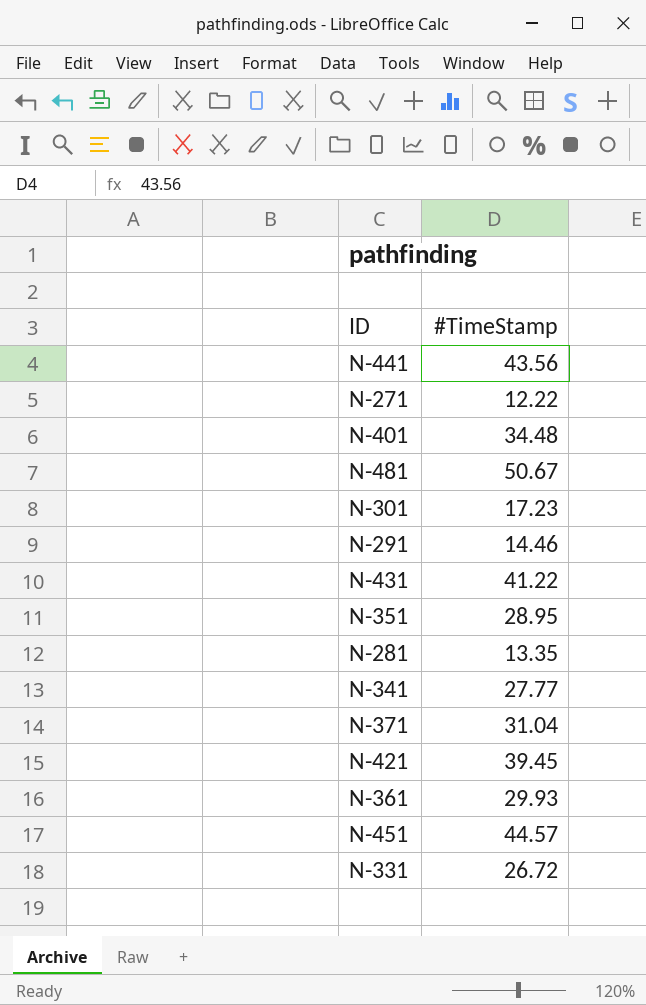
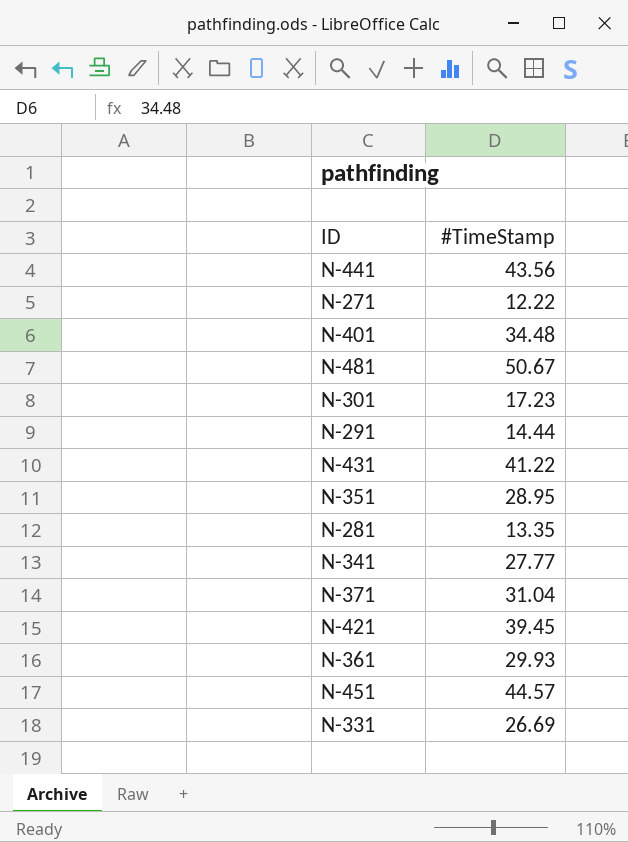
N-291 | #TimeStamp: 14.46 -> 14.44
N-331 | #TimeStamp: 26.72 -> 26.69

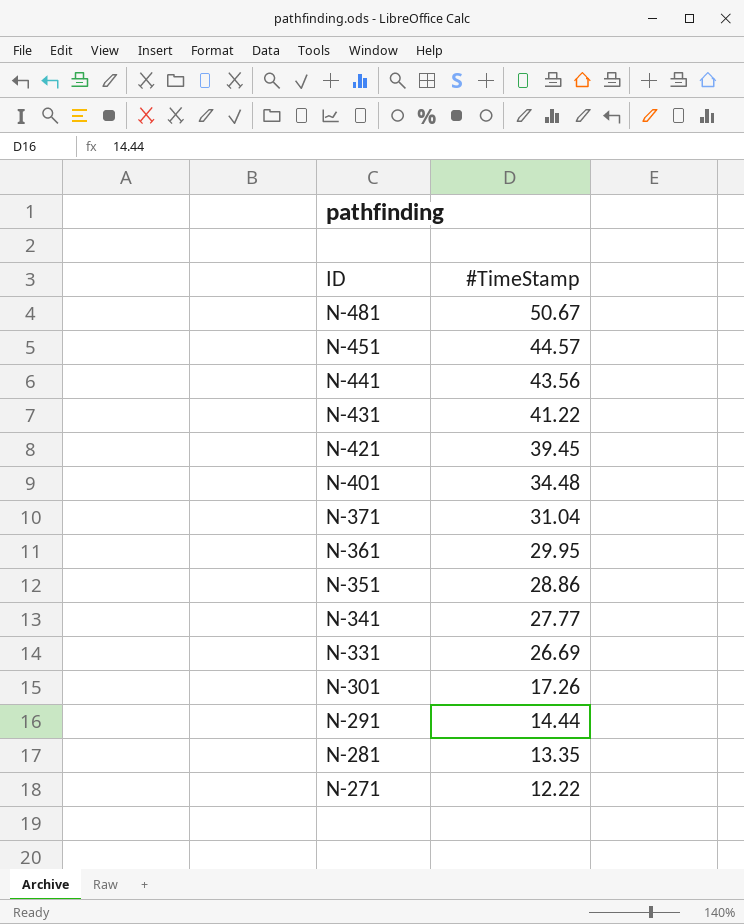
row order: none -> ID descending
N-361 | #TimeStamp: 29.93 -> 29.95
N-351 | #TimeStamp: 28.95 -> 28.86
N-301 | #TimeStamp: 17.23 -> 17.26

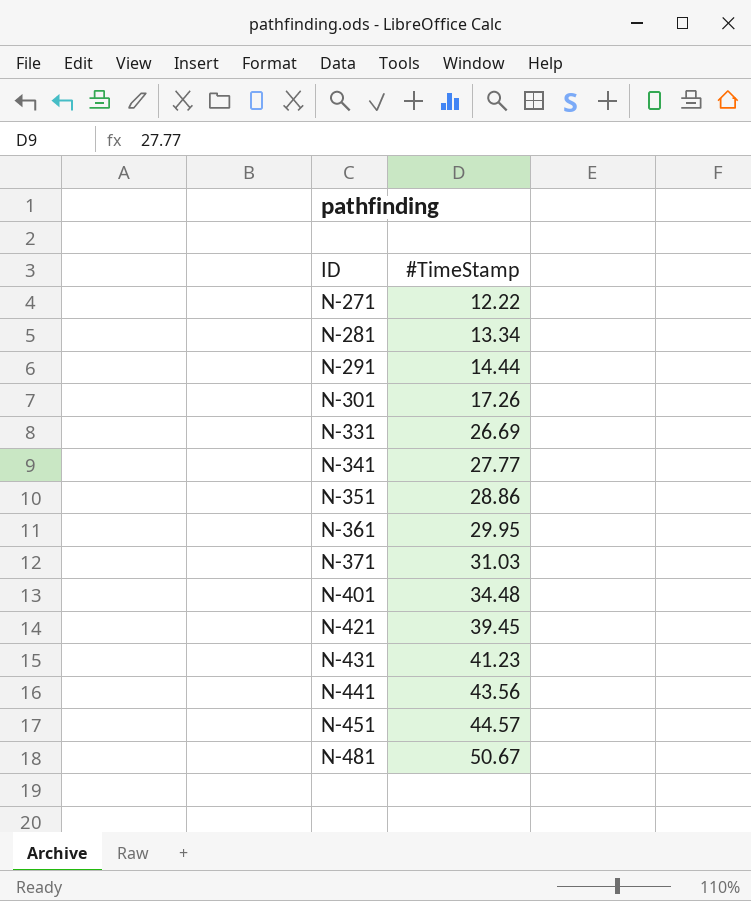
row order: ID descending -> ID ascending
N-281 | #TimeStamp: 13.35 -> 13.34
N-371 | #TimeStamp: 31.04 -> 31.03
N-431 | #TimeStamp: 41.22 -> 41.23

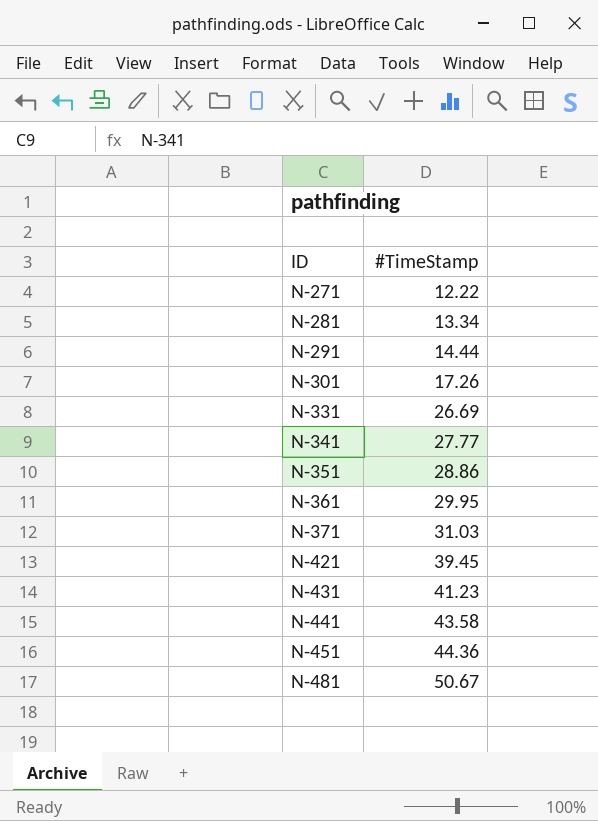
row N-401: 34.48 -> none
N-441 | #TimeStamp: 43.56 -> 43.58
N-451 | #TimeStamp: 44.57 -> 44.36

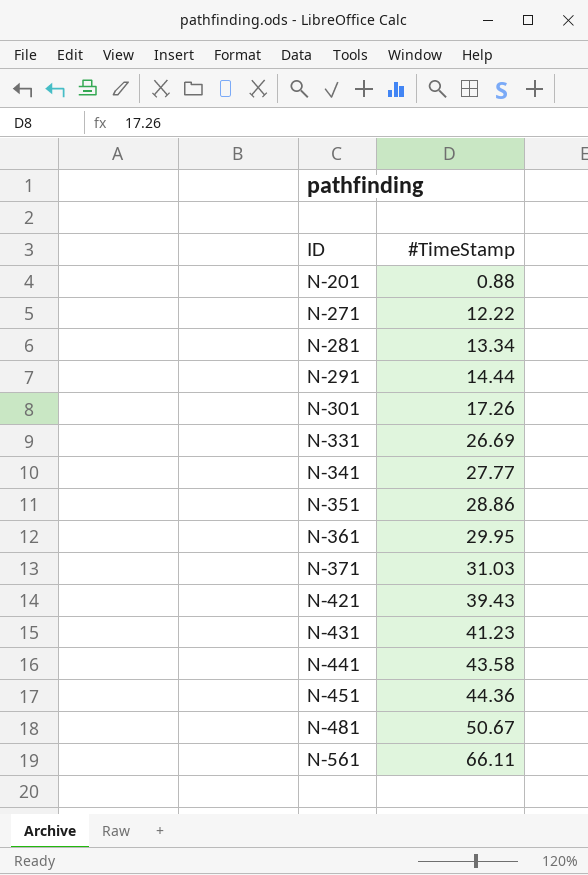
row N-201: none -> 0.88
N-421 | #TimeStamp: 39.45 -> 39.43
row N-561: none -> 66.11

